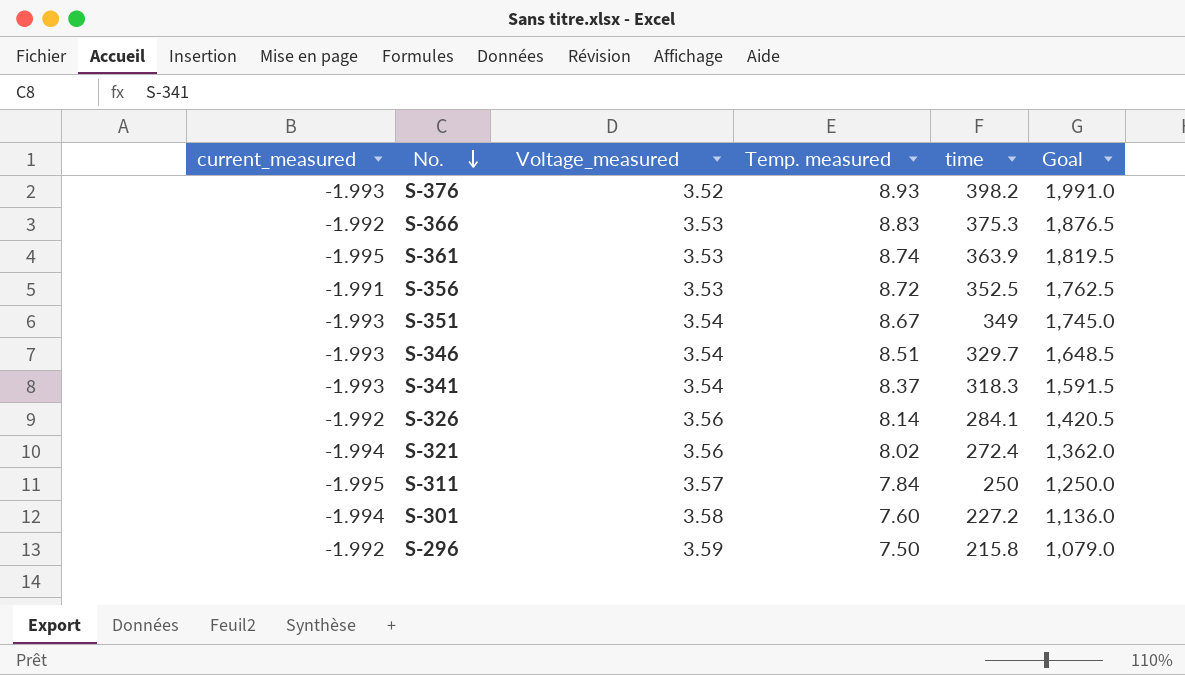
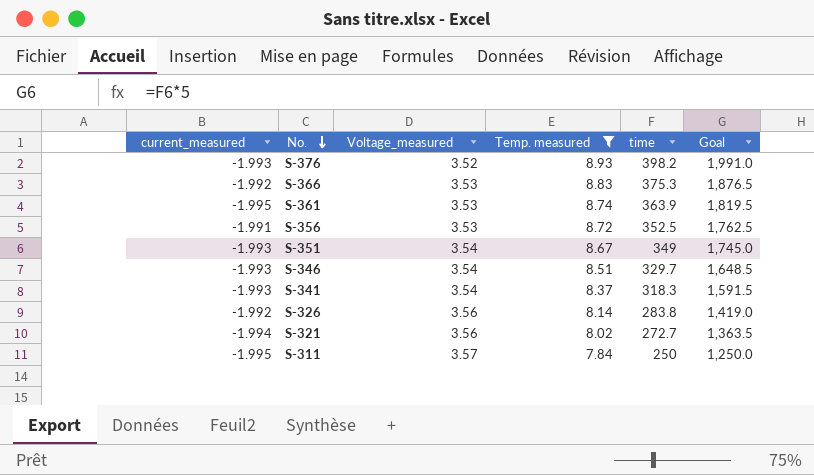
filter: none -> Temp. measured >= 7.84
S-326 | time: 284.1 -> 283.8
S-326 | Goal: 1,420.5 -> 1,419.0
S-321 | time: 272.4 -> 272.7
S-321 | Goal: 1,362.0 -> 1,363.5

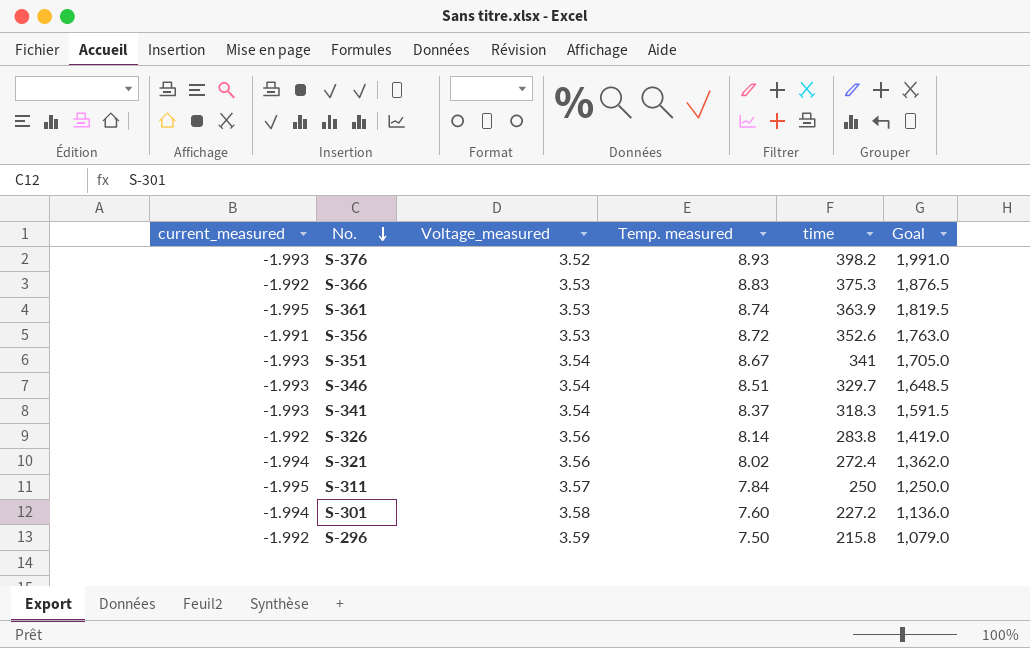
filter: Temp. measured >= 7.84 -> none
S-356 | time: 352.5 -> 352.6
S-356 | Goal: 1,762.5 -> 1,763.0
S-351 | time: 349 -> 341
S-351 | Goal: 1,745.0 -> 1,705.0
S-321 | time: 272.7 -> 272.4
S-321 | Goal: 1,363.5 -> 1,362.0

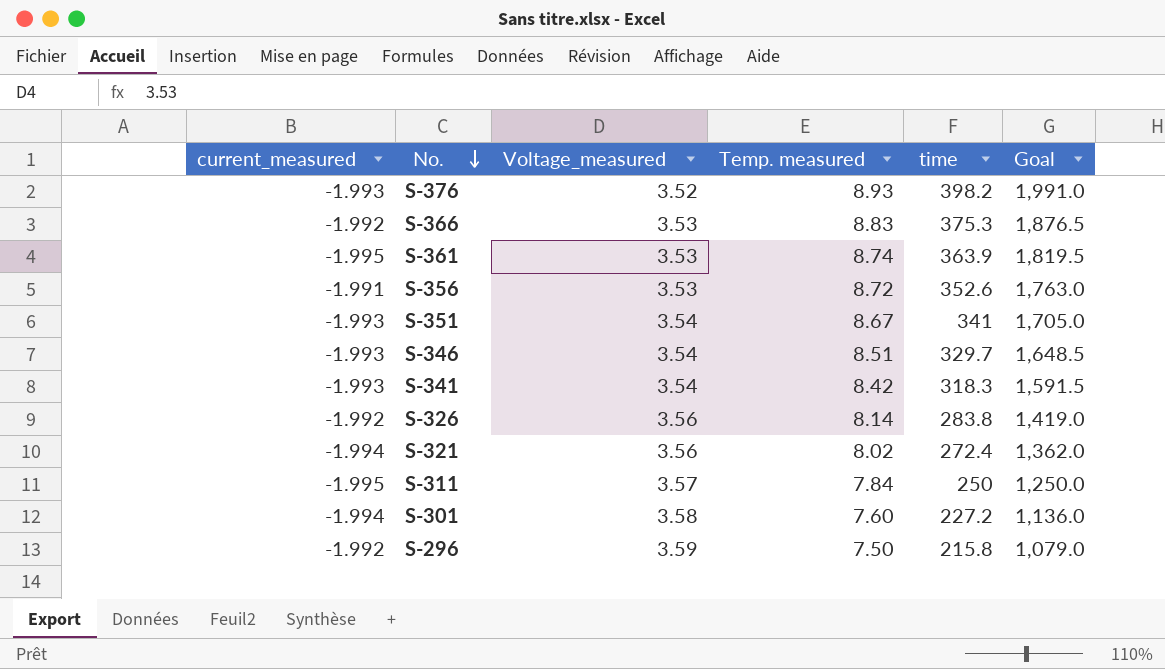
S-341 | Temp. measured: 8.37 -> 8.42

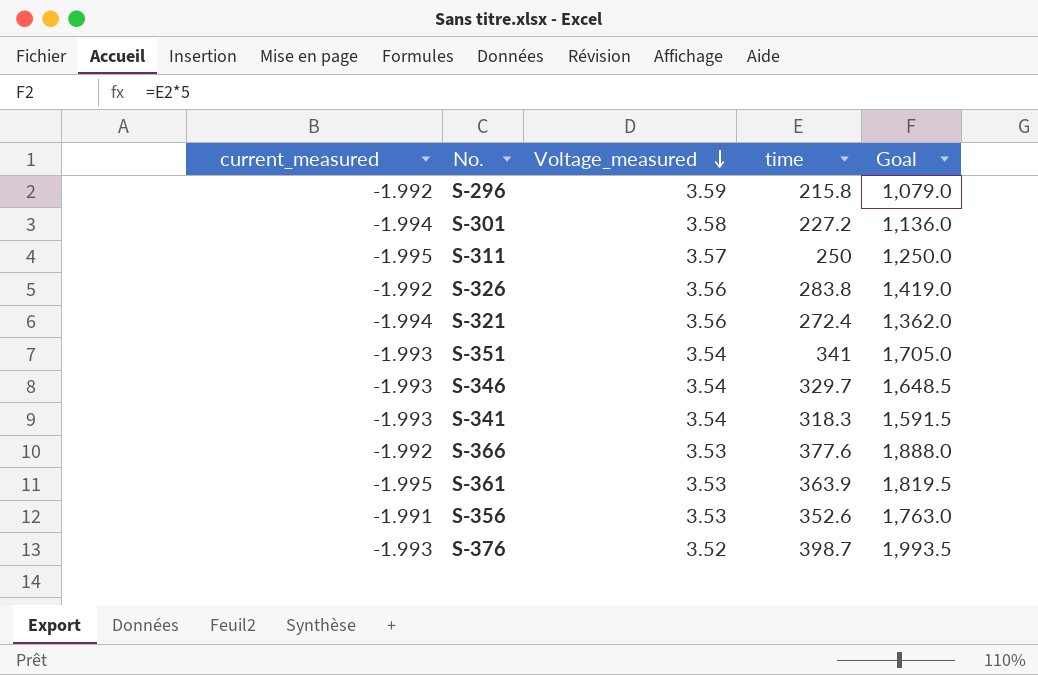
row order: No. descending -> Voltage_measured descending
column Temp. measured | position: 4 -> none
S-366 | time: 375.3 -> 377.6
S-366 | Goal: 1,876.5 -> 1,888.0
S-376 | time: 398.2 -> 398.7
S-376 | Goal: 1,991.0 -> 1,993.5

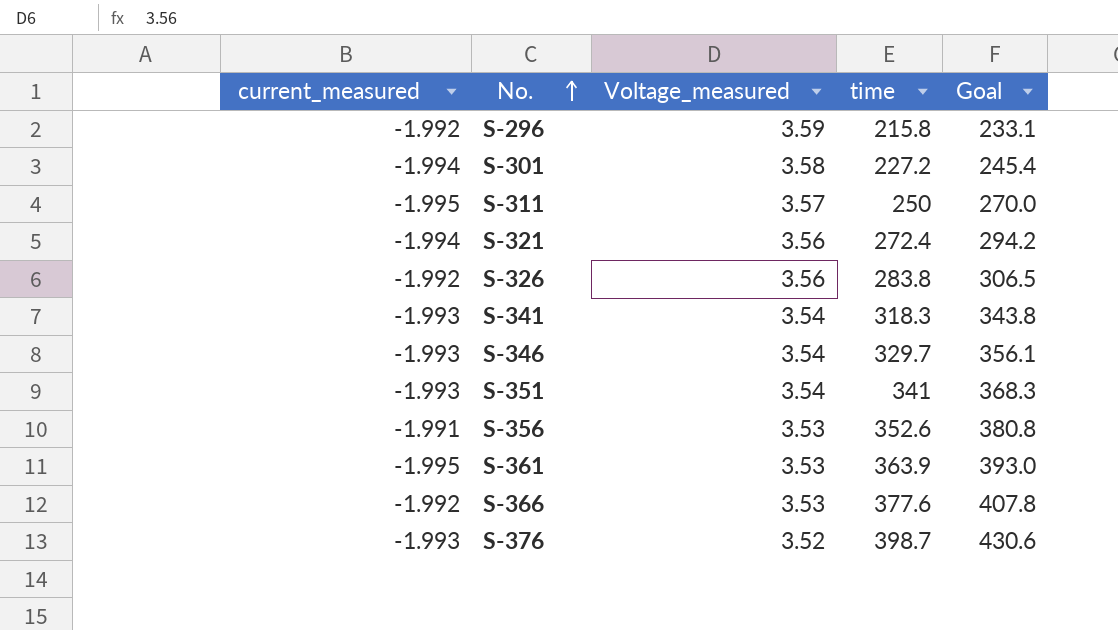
row order: Voltage_measured descending -> No. ascending
column Goal | formula: [time] * 5 -> [time] * 1.08

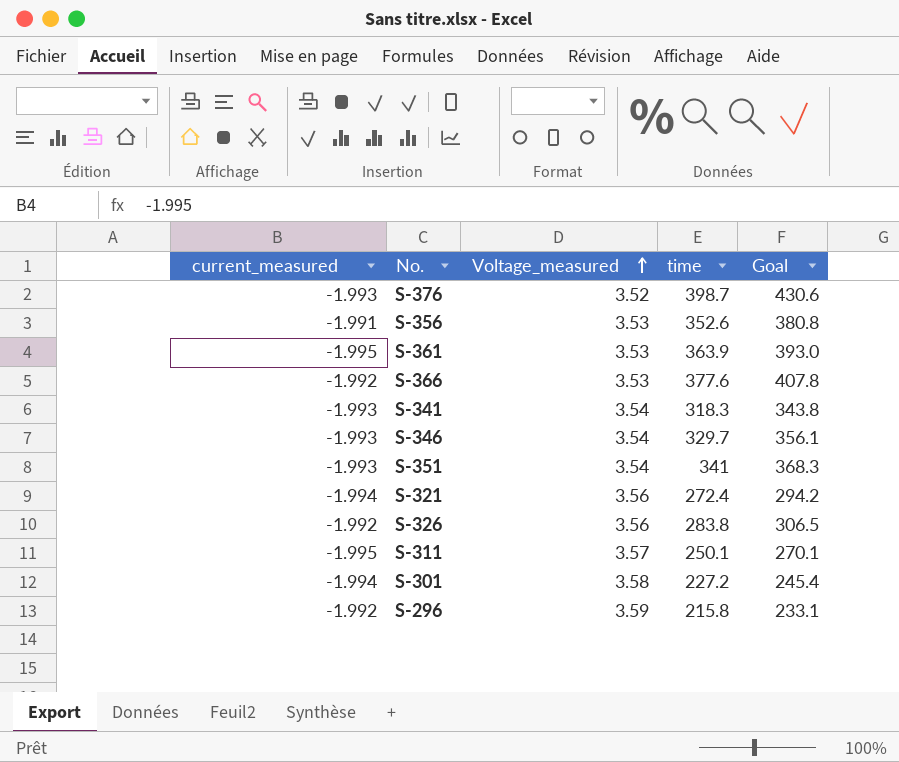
row order: No. ascending -> Voltage_measured ascending
S-311 | time: 250 -> 250.1
S-311 | Goal: 270.0 -> 270.1

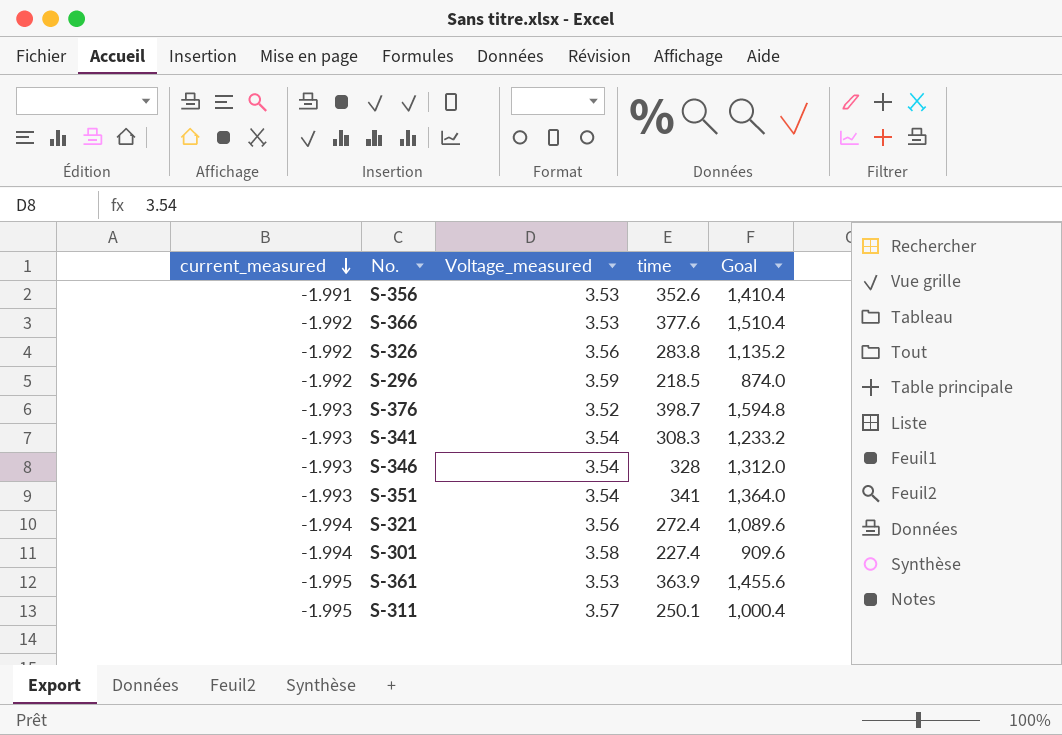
row order: Voltage_measured ascending -> current_measured descending
column Goal | formula: [time] * 1.08 -> [time] * 4
S-296 | time: 215.8 -> 218.5
S-341 | time: 318.3 -> 308.3
S-346 | time: 329.7 -> 328
S-301 | time: 227.2 -> 227.4

